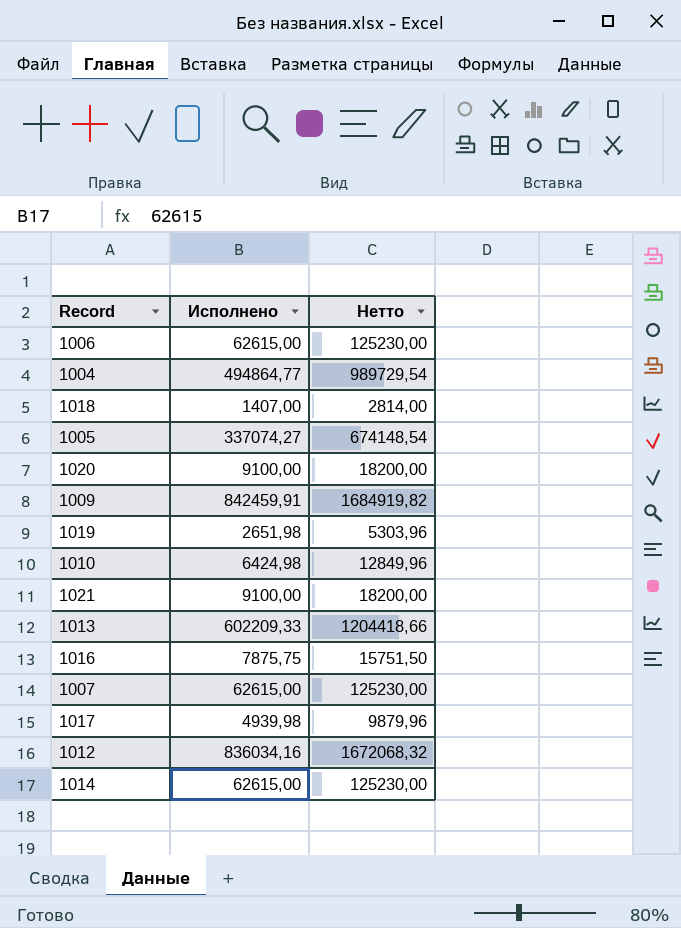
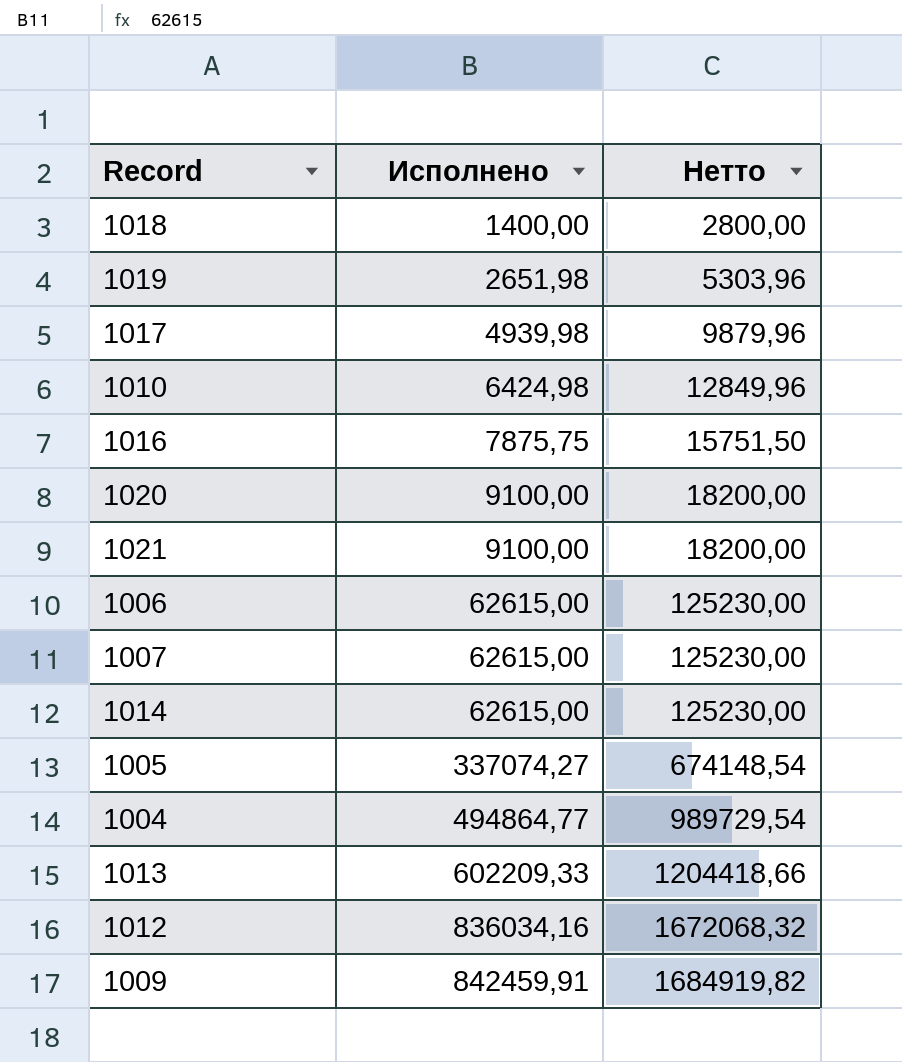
row order: none -> Исполнено ascending
1018 | Исполнено: 1407,00 -> 1400,00
1018 | Нетто: 2814,00 -> 2800,00

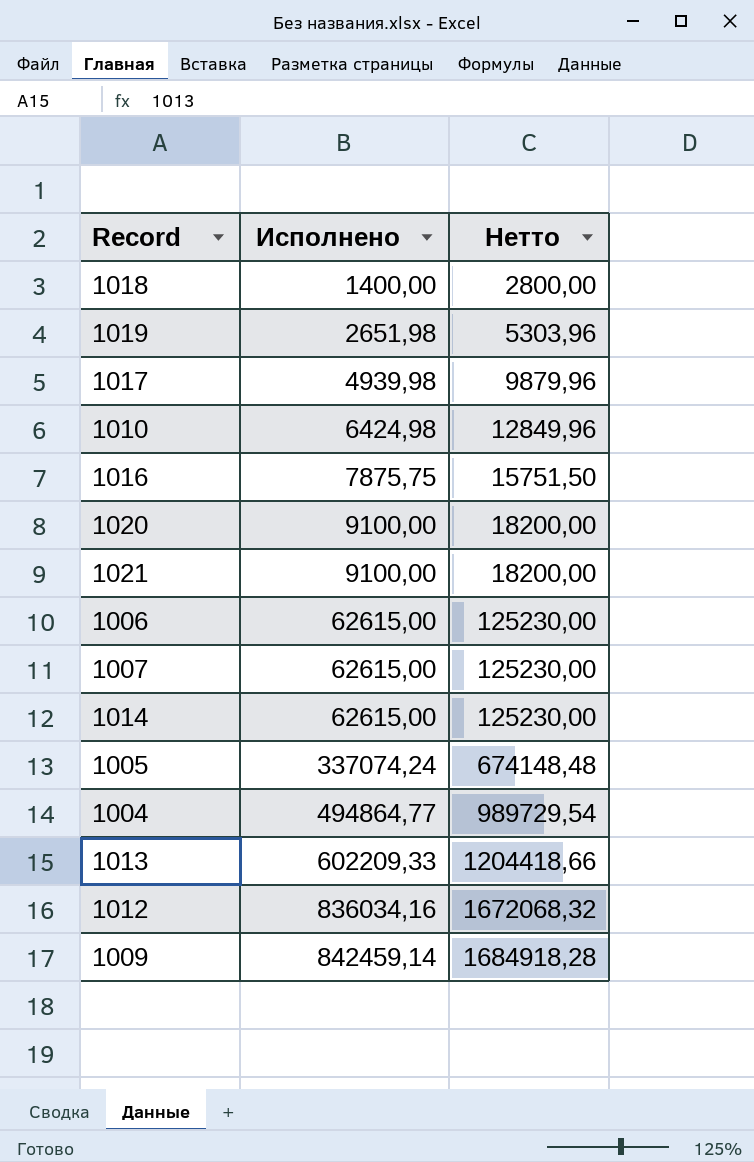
1005 | Исполнено: 337074,27 -> 337074,24
1005 | Нетто: 674148,54 -> 674148,48
1009 | Исполнено: 842459,91 -> 842459,14
1009 | Нетто: 1684919,82 -> 1684918,28

